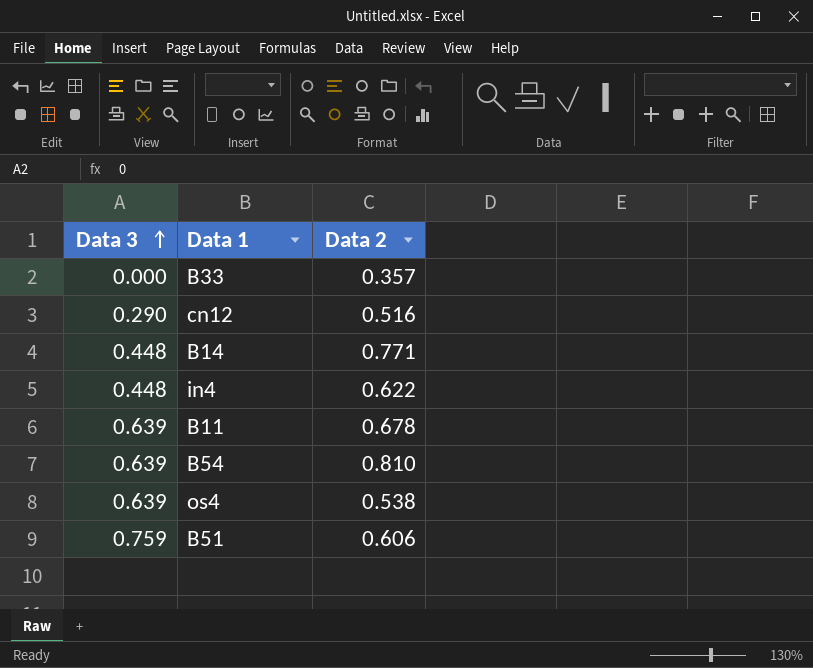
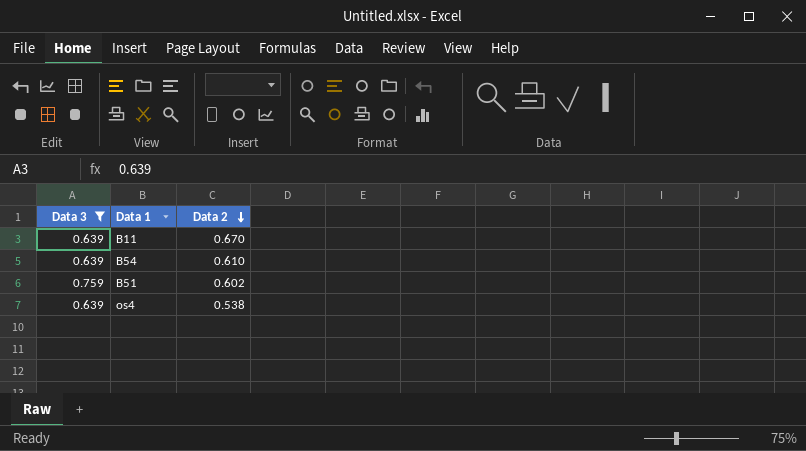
filter: none -> Data 3 >= 0.639
row order: Data 3 ascending -> Data 2 descending
B11 | Data 2: 0.678 -> 0.670
B54 | Data 2: 0.810 -> 0.610
B51 | Data 2: 0.606 -> 0.602

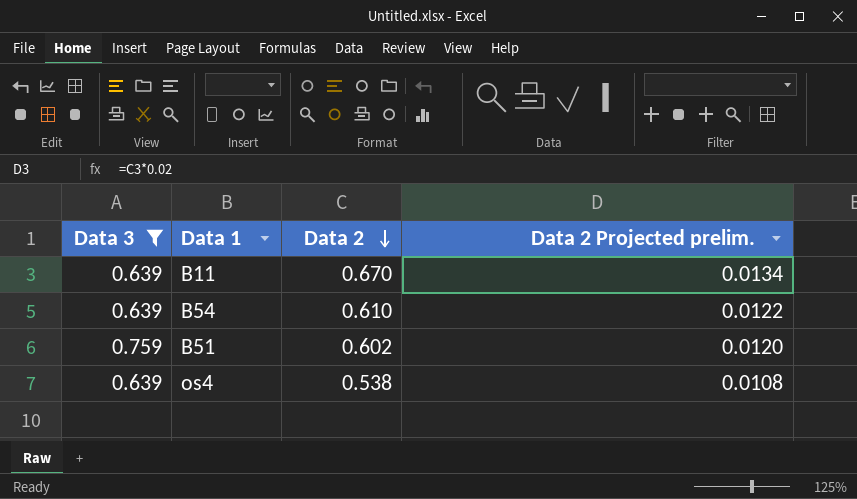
column Data 2 Projected prelim. | formula: none -> [Data 2] * 0.02

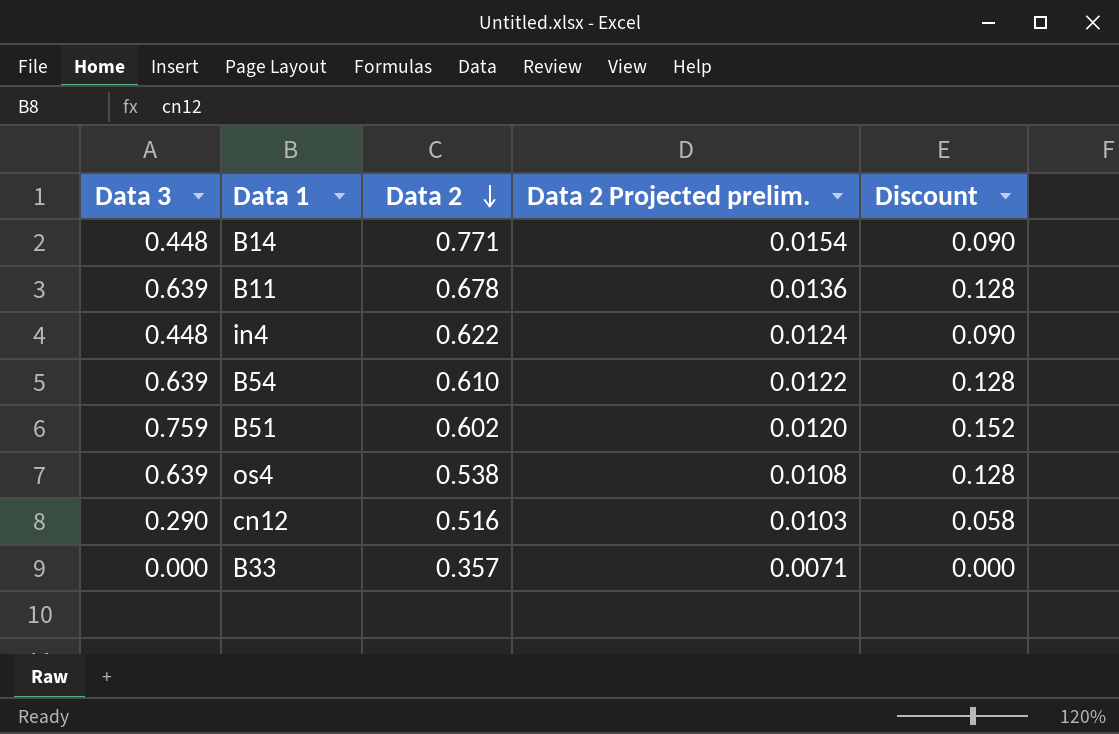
filter: Data 3 >= 0.639 -> none
column Discount | formula: none -> [Data 3] * 0.2
B11 | Data 2: 0.670 -> 0.678
B11 | Data 2 Projected prelim.: 0.0134 -> 0.0136

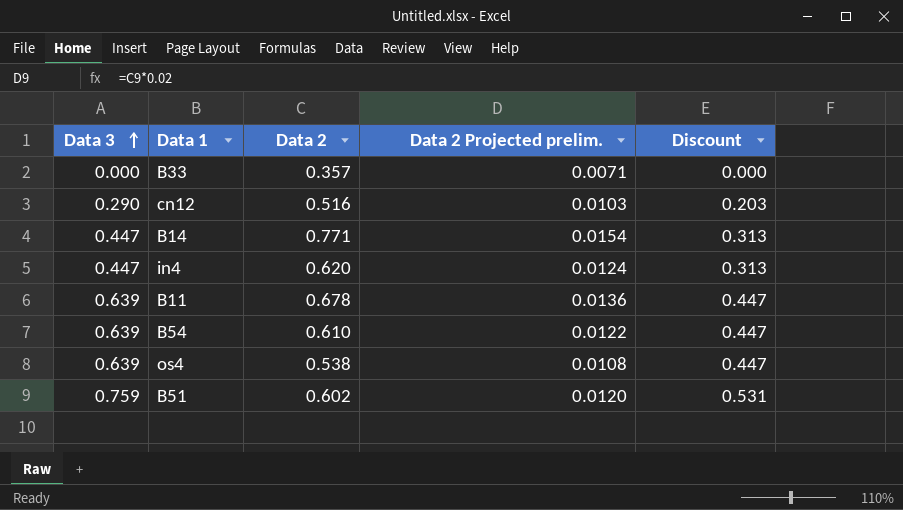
row order: Data 2 descending -> Data 3 ascending
column Discount | formula: [Data 3] * 0.2 -> [Data 3] * 0.7
B14 | Data 3: 0.448 -> 0.447
in4 | Data 3: 0.448 -> 0.447
in4 | Data 2: 0.622 -> 0.620

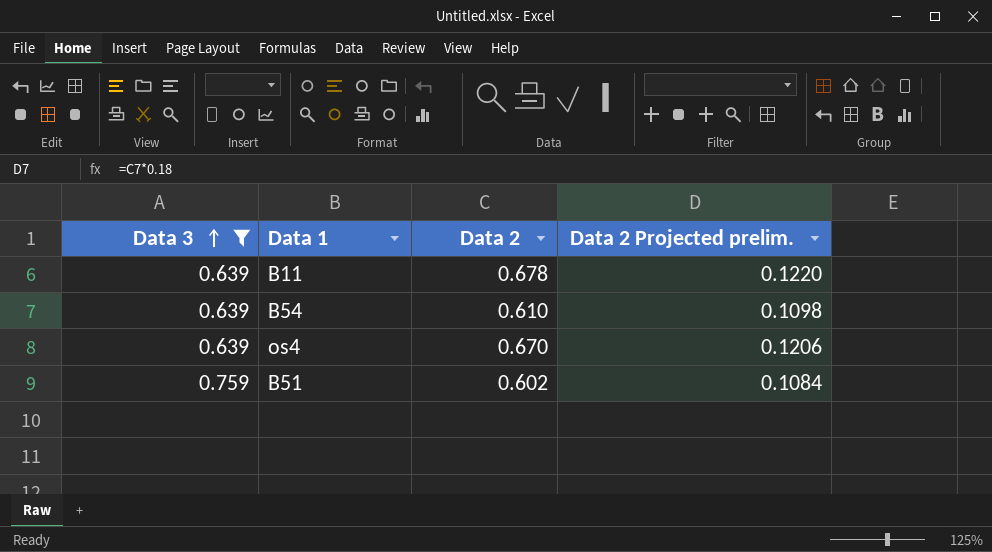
filter: none -> Data 3 >= 0.639
column Discount | formula: [Data 3] * 0.7 -> none
column Data 2 Projected prelim. | formula: [Data 2] * 0.02 -> [Data 2] * 0.18
os4 | Data 2: 0.538 -> 0.670

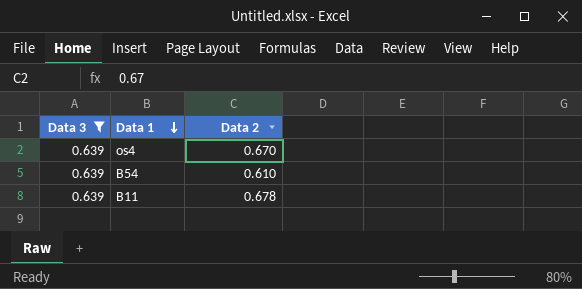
row order: Data 3 ascending -> Data 1 descending
column Data 2 Projected prelim. | formula: [Data 2] * 0.18 -> none
row B51: 0.759 | 0.602 | 0.1084 -> none

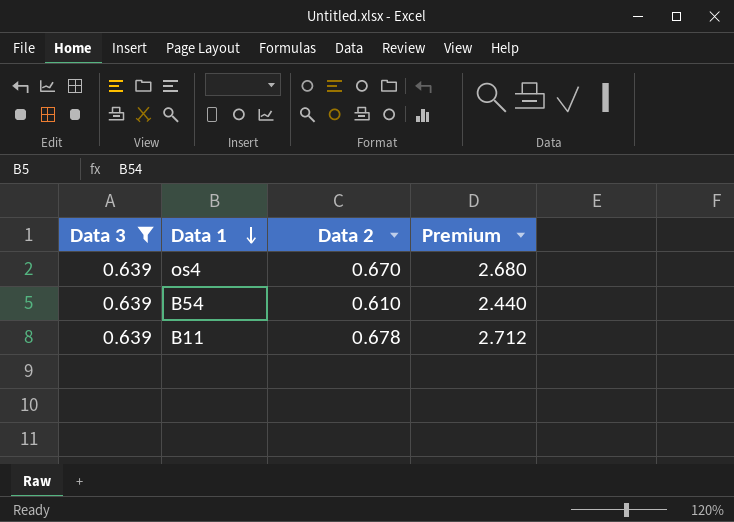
column Premium | formula: none -> [Data 2] * 4

